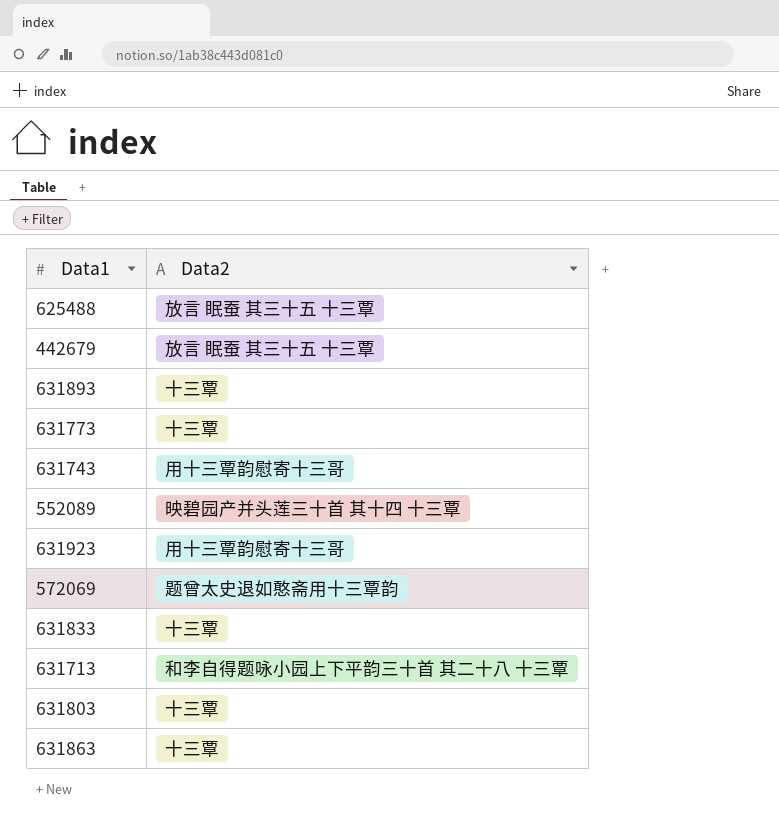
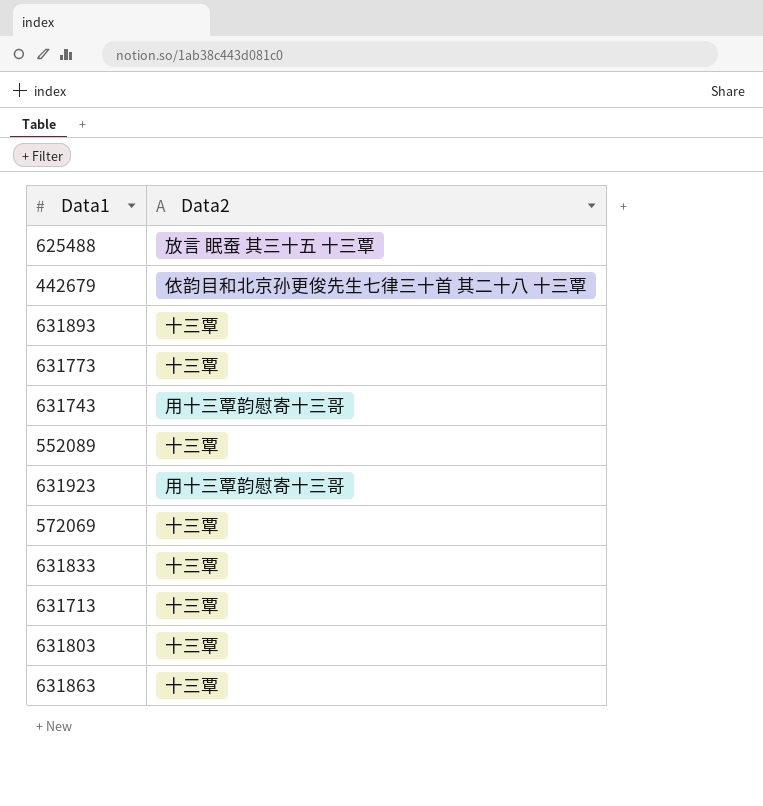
442679 | Data2: 放言 眠蚕 其三十五 十三覃 -> 依韵目和北京孙更俊先生七律三十首 其二十八 十三覃
552089 | Data2: 映碧园产并头莲三十首 其十四 十三覃 -> 十三覃
572069 | Data2: 题曾太史退如憨斋用十三覃韵 -> 十三覃
631713 | Data2: 和李自得题咏小园上下平韵三十首 其二十八 十三覃 -> 十三覃

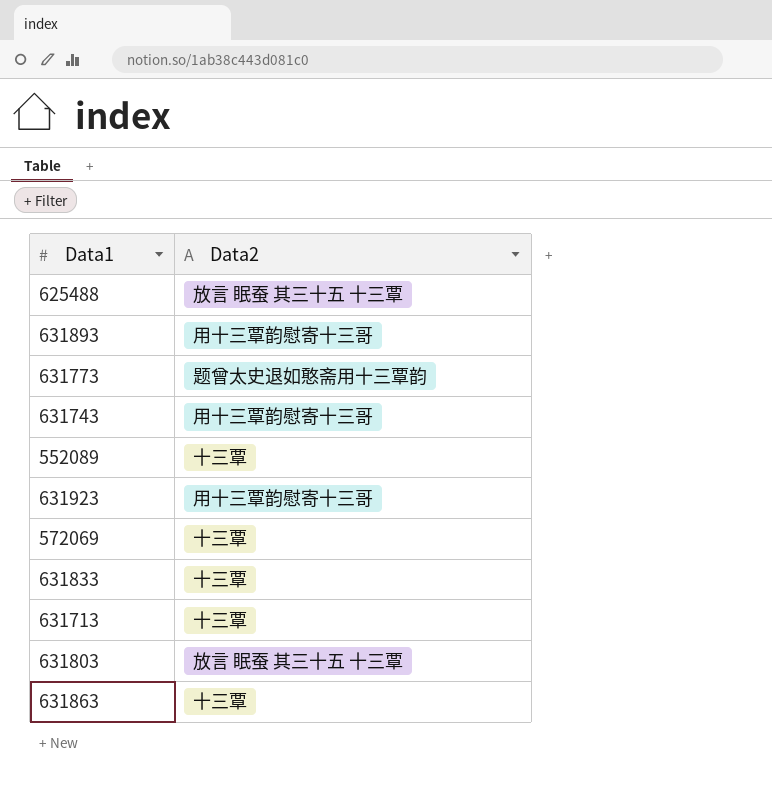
row 442679: 依韵目和北京孙更俊先生七律三十首 其二十八 十三覃 -> none
631893 | Data2: 十三覃 -> 用十三覃韵慰寄十三哥
631773 | Data2: 十三覃 -> 题曾太史退如憨斋用十三覃韵
631803 | Data2: 十三覃 -> 放言 眠蚕 其三十五 十三覃

